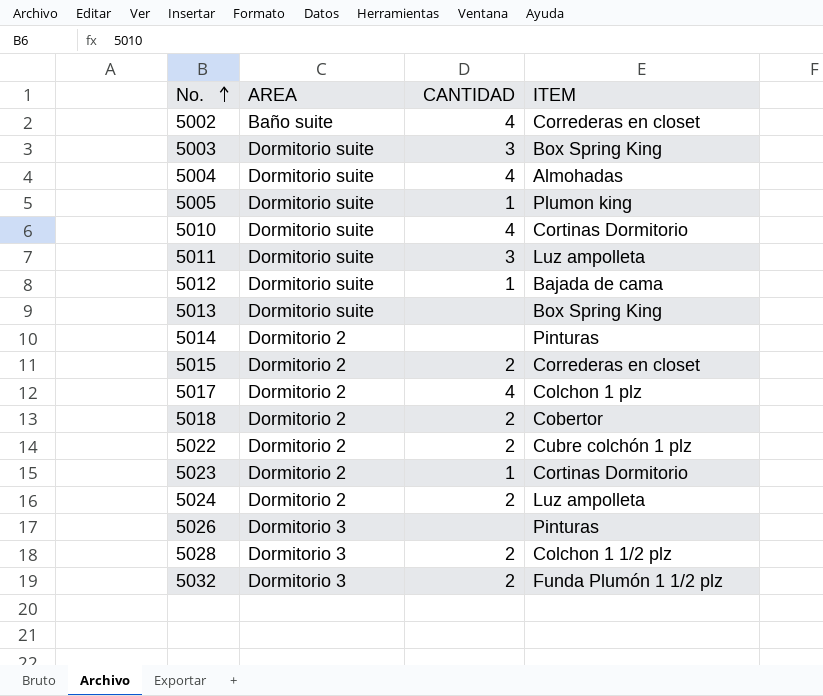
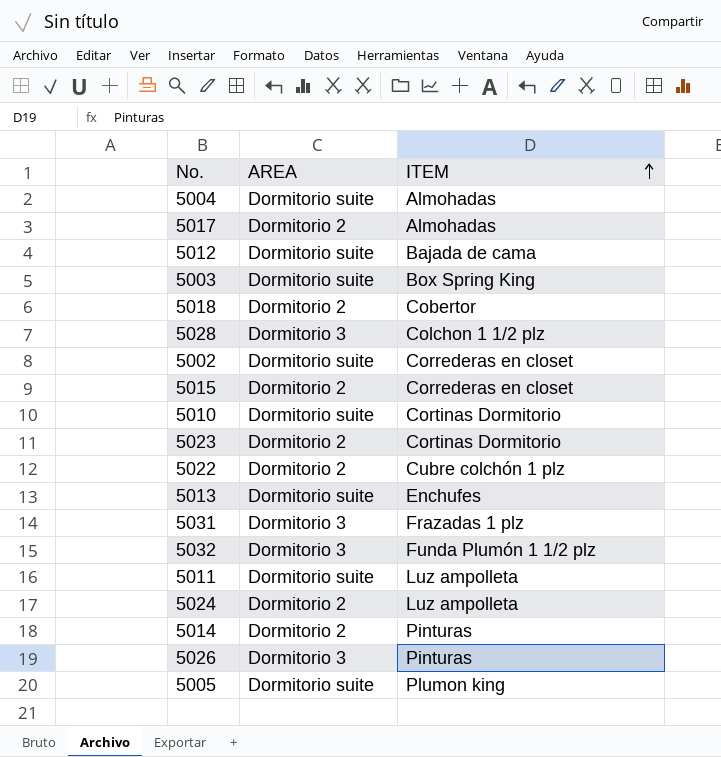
row order: No. ascending -> ITEM ascending
column CANTIDAD | position: 3 -> none
5017 | ITEM: Colchon 1 plz -> Almohadas
5002 | AREA: Baño suite -> Dormitorio suite
5013 | ITEM: Box Spring King -> Enchufes
row 5031: none -> Dormitorio 3 | Frazadas 1 plz

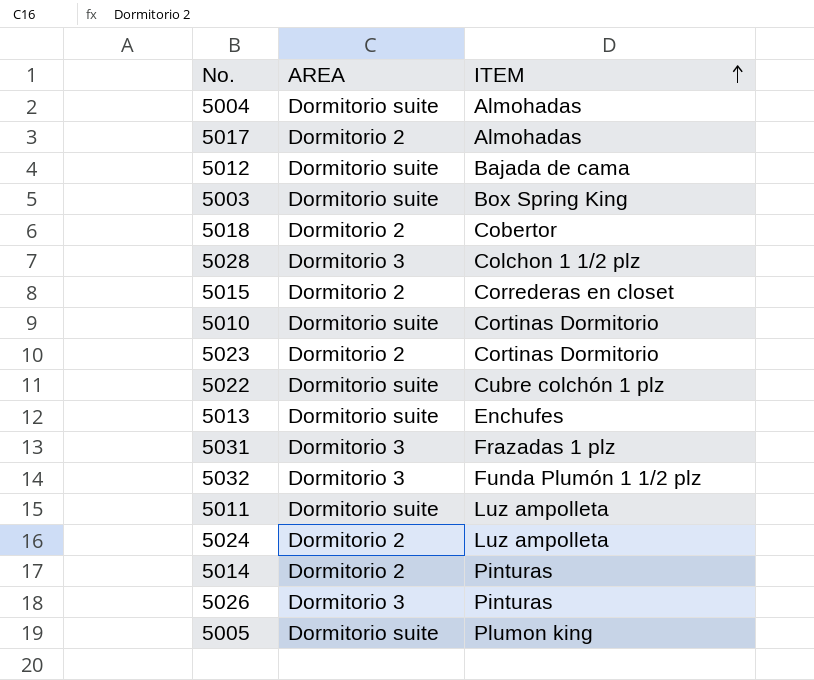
row 5002: Dormitorio suite | Correderas en closet -> none
5022 | AREA: Dormitorio 2 -> Dormitorio suite

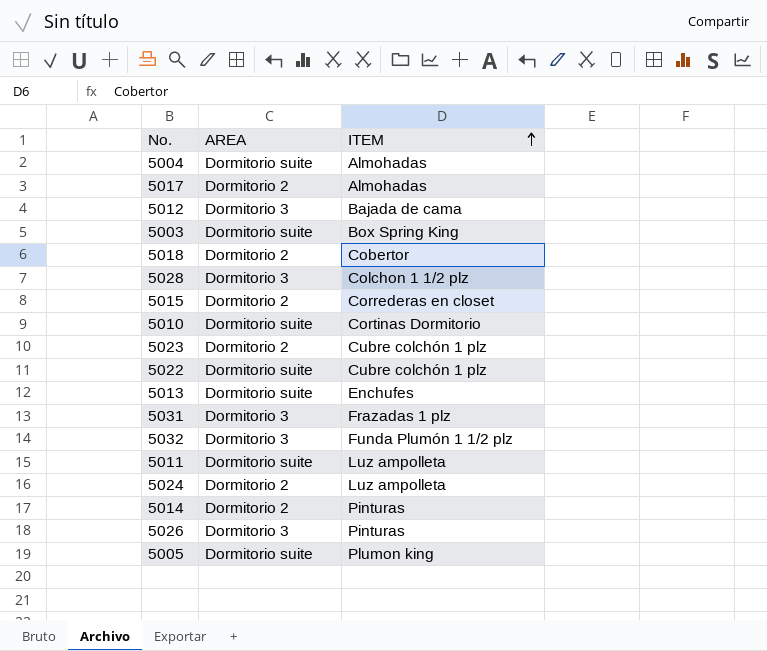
5012 | AREA: Dormitorio suite -> Dormitorio 3
5023 | ITEM: Cortinas Dormitorio -> Cubre colchón 1 plz

